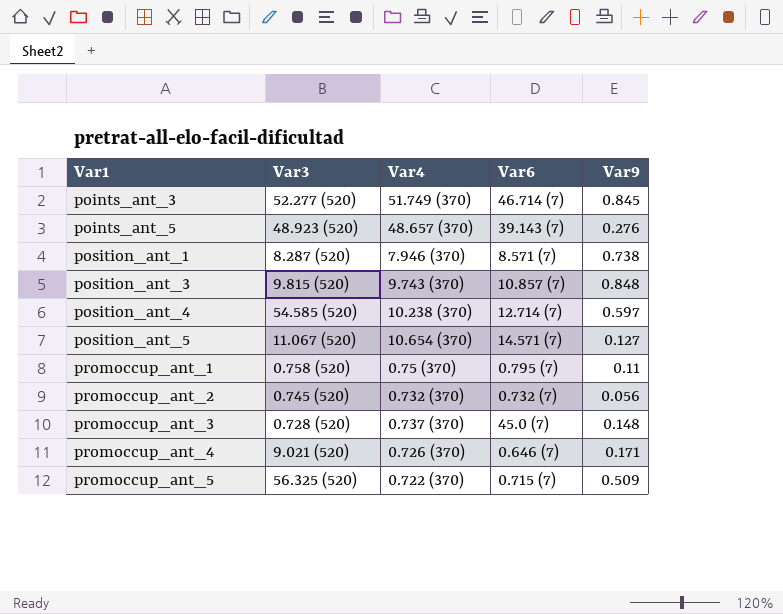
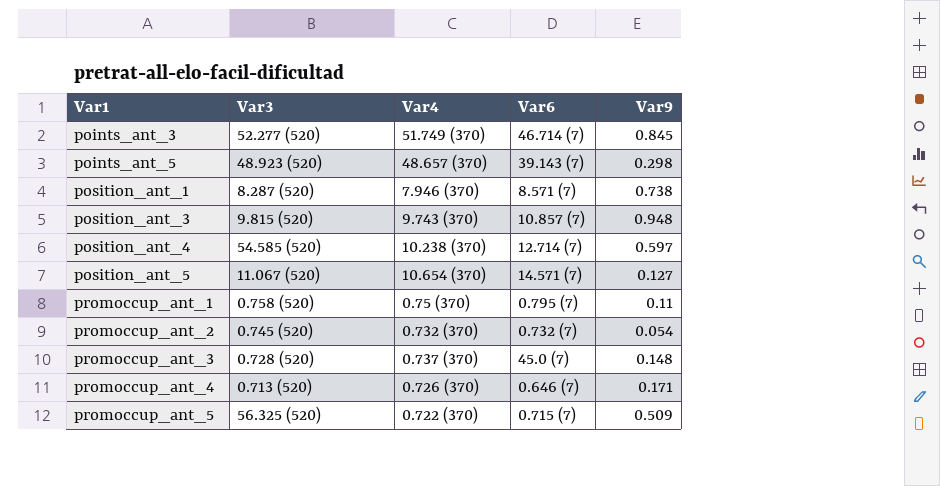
points_ant_5 | Var9: 0.276 -> 0.298
position_ant_3 | Var9: 0.848 -> 0.948
promoccup_ant_2 | Var9: 0.056 -> 0.054
promoccup_ant_4 | Var3: 9.021 (520) -> 0.713 (520)

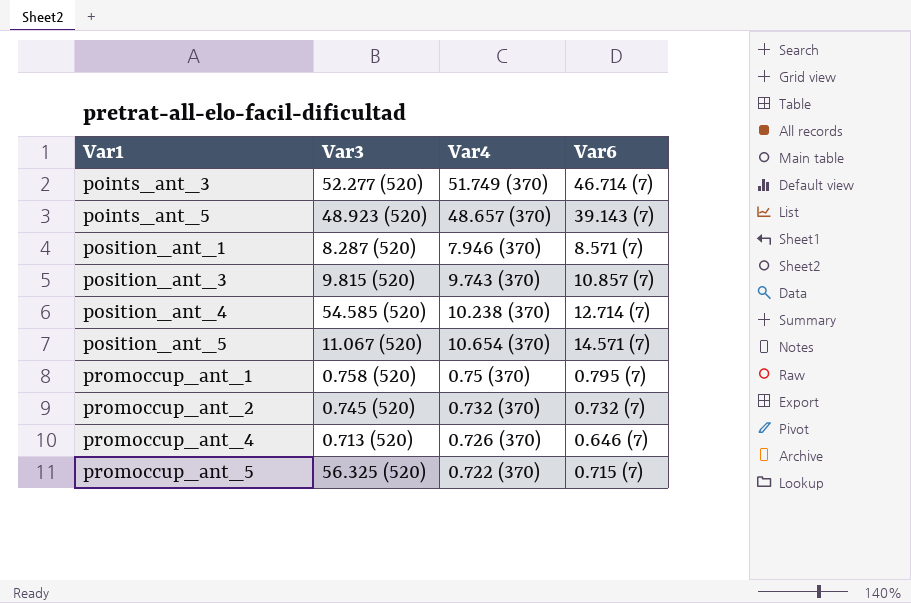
column Var9 | position: 5 -> none
row promoccup_ant_3: 0.728 (520) | 0.737 (370) | 45.0 (7) | 0.148 -> none

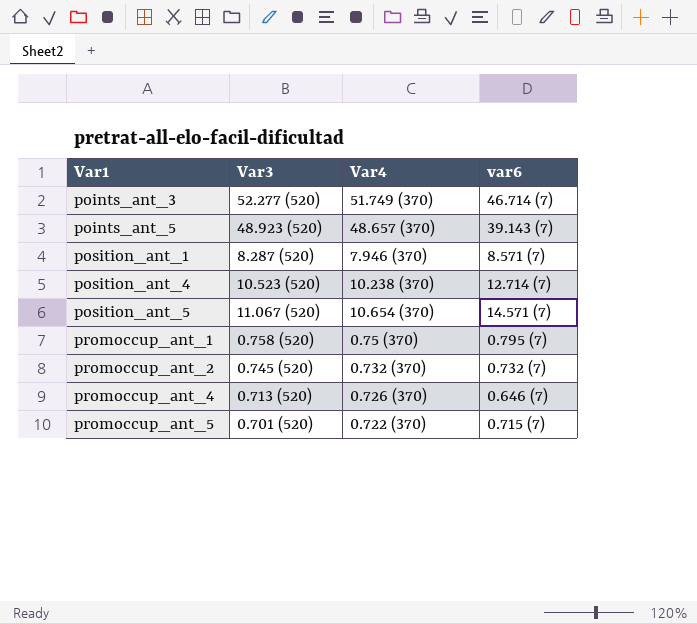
column name: Var6 -> var6
row position_ant_3: 9.815 (520) | 9.743 (370) | 10.857 (7) -> none
position_ant_4 | Var3: 54.585 (520) -> 10.523 (520)
promoccup_ant_5 | Var3: 56.325 (520) -> 0.701 (520)

